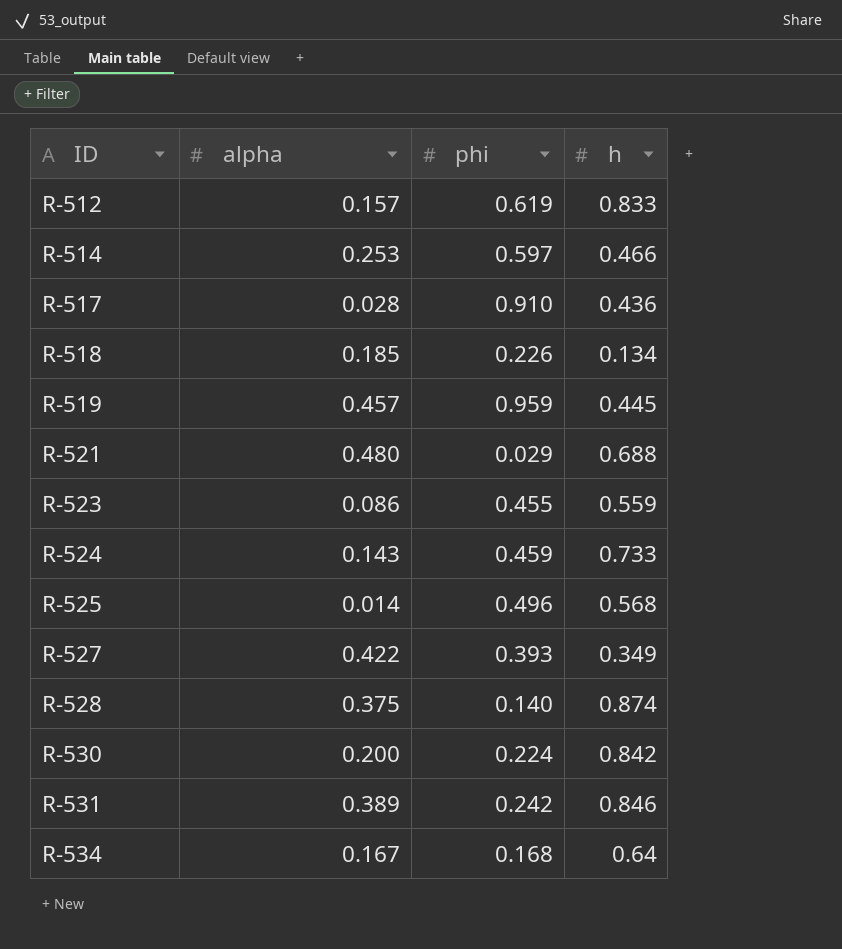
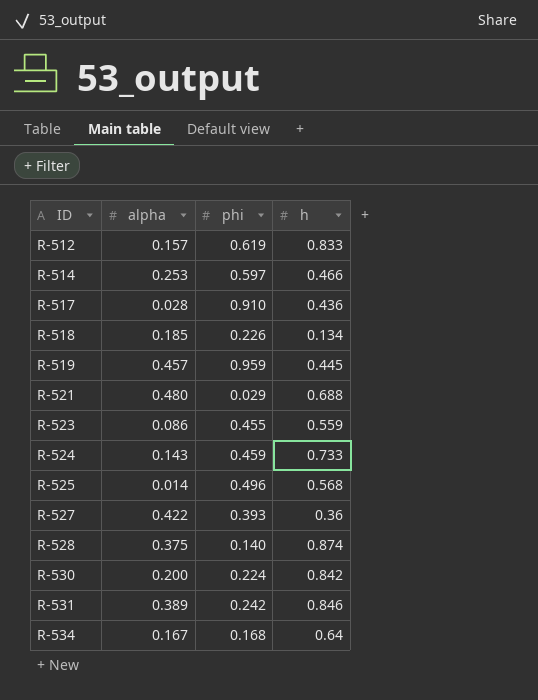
R-527 | h: 0.349 -> 0.36

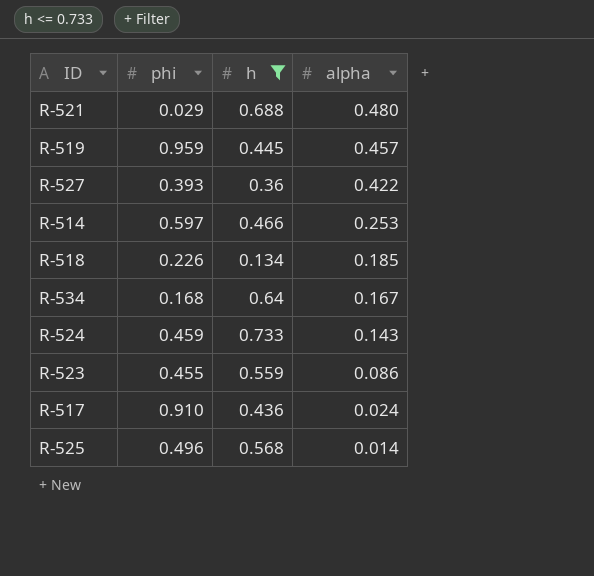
filter: none -> h <= 0.733
row order: ID ascending -> alpha descending
column alpha | position: 2 -> 4
R-517 | alpha: 0.028 -> 0.024

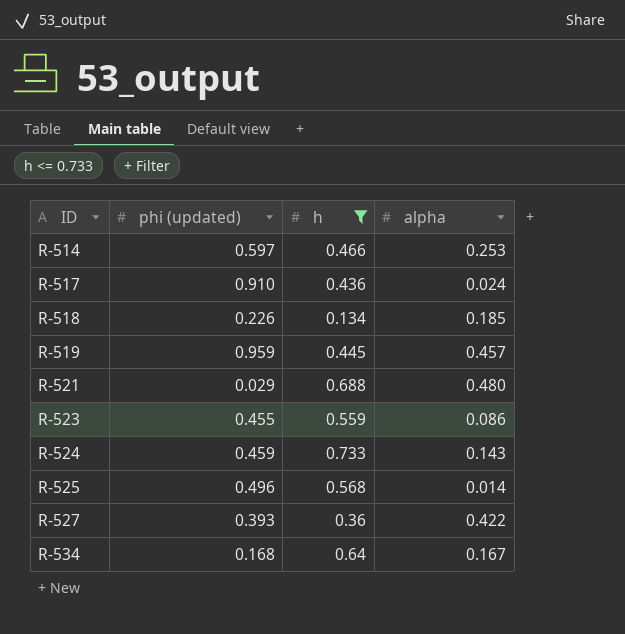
row order: alpha descending -> ID ascending
column name: phi -> phi (updated)

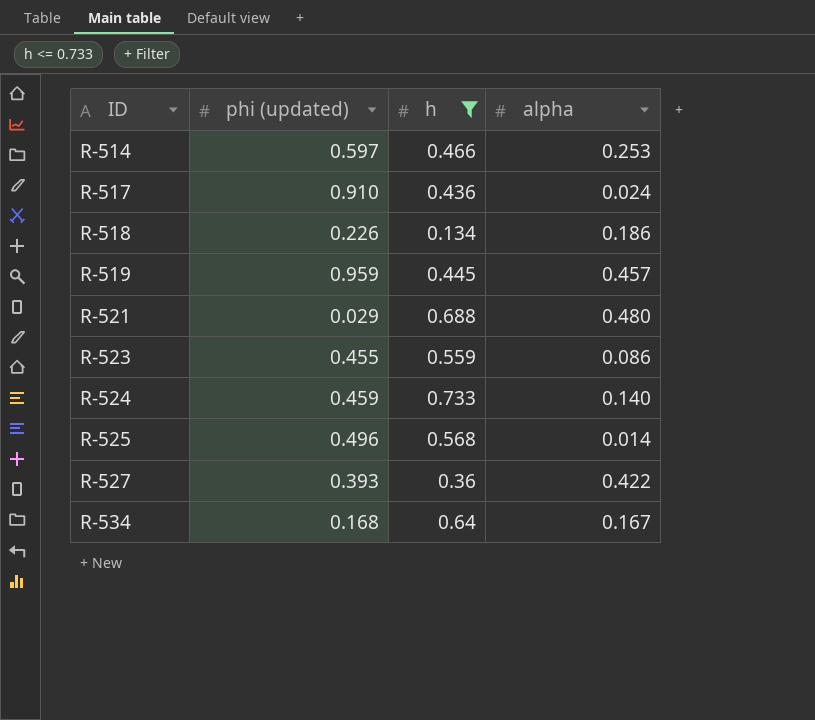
R-518 | alpha: 0.185 -> 0.186
R-524 | alpha: 0.143 -> 0.140

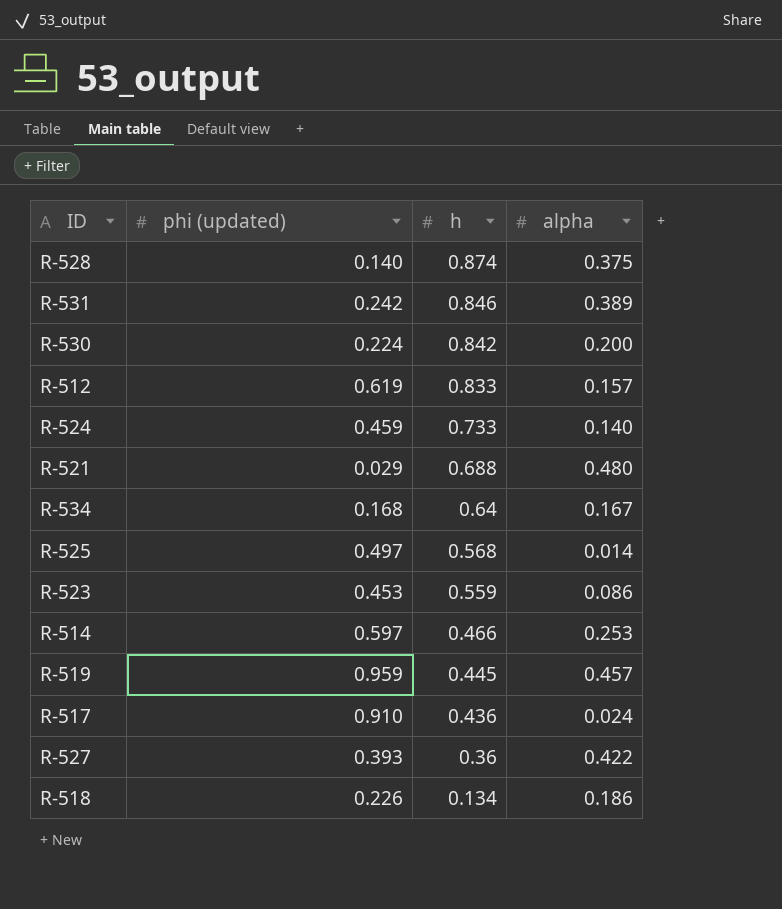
filter: h <= 0.733 -> none
row order: ID ascending -> h descending
R-525 | phi (updated): 0.496 -> 0.497
R-523 | phi (updated): 0.455 -> 0.453

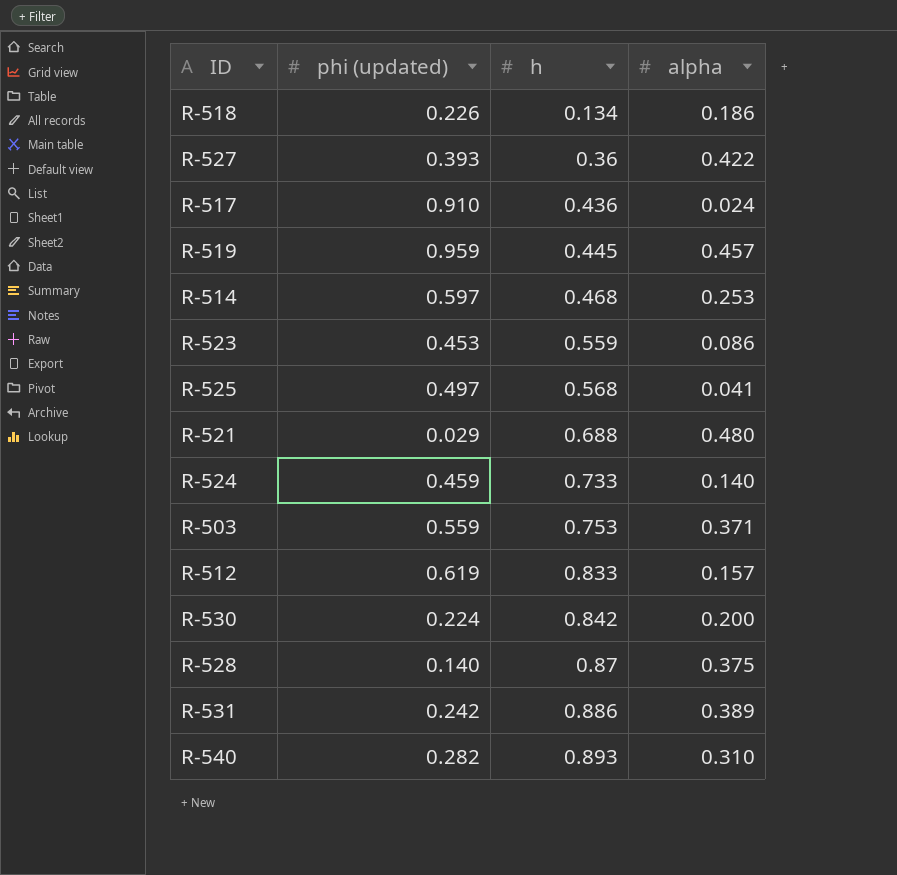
row order: h descending -> h ascending
row R-534: 0.168 | 0.64 | 0.167 -> none
R-514 | h: 0.466 -> 0.468
R-525 | alpha: 0.014 -> 0.041
row R-503: none -> 0.559 | 0.753 | 0.371
R-528 | h: 0.874 -> 0.87
R-531 | h: 0.846 -> 0.886
row R-540: none -> 0.282 | 0.893 | 0.310

